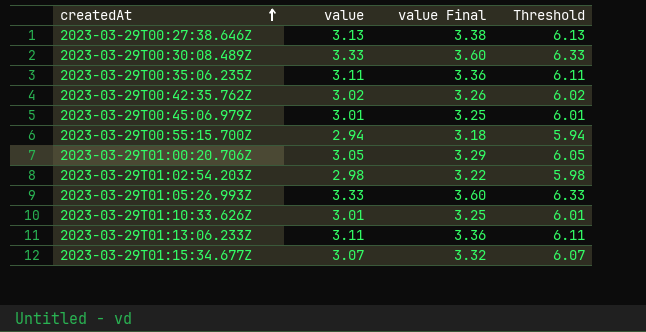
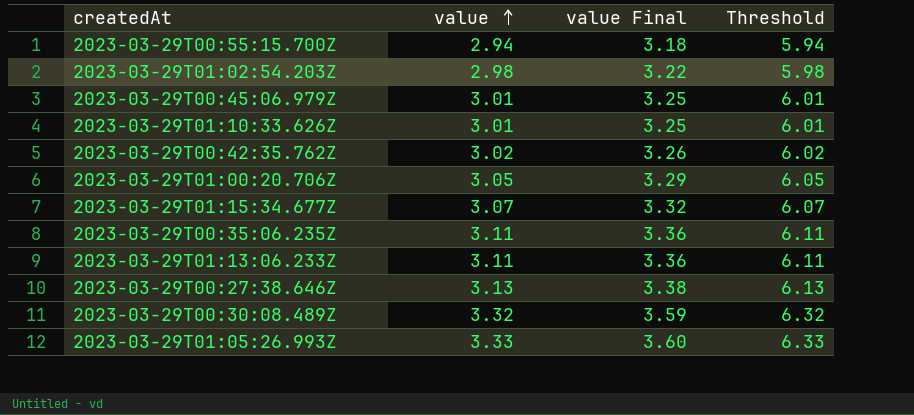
row order: createdAt ascending -> value ascending
2023-03-29T00:30:08.489Z | value: 3.33 -> 3.32
2023-03-29T00:30:08.489Z | value Final: 3.60 -> 3.59
2023-03-29T00:30:08.489Z | Threshold: 6.33 -> 6.32

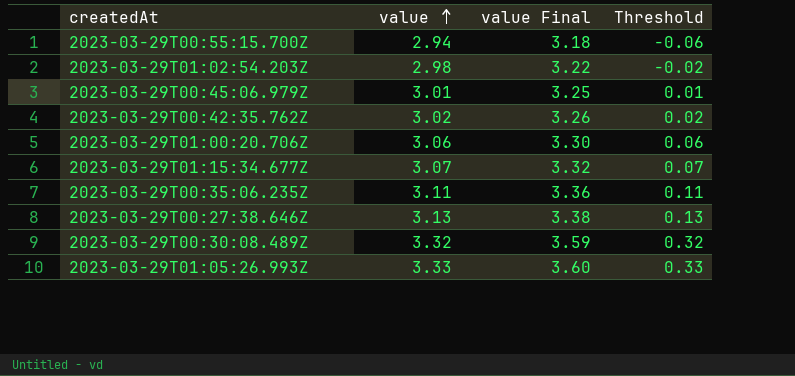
column Threshold | formula: [value] + 3 -> [value] - 3
row 2023-03-29T01:10:33.626Z: 3.01 | 3.25 | 6.01 -> none
row 2023-03-29T01:13:06.233Z: 3.11 | 3.36 | 6.11 -> none
2023-03-29T01:00:20.706Z | value: 3.05 -> 3.06
2023-03-29T01:00:20.706Z | value Final: 3.29 -> 3.30

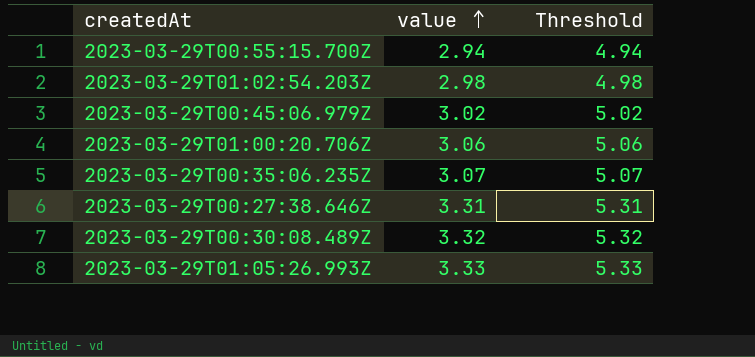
column value Final | formula: [value] * 1.08 -> none
column Threshold | formula: [value] - 3 -> [value] + 2
row 2023-03-29T00:42:35.762Z: 3.02 | 3.26 | 0.02 -> none
row 2023-03-29T01:15:34.677Z: 3.07 | 3.32 | 0.07 -> none
2023-03-29T00:45:06.979Z | value: 3.01 -> 3.02
2023-03-29T00:35:06.235Z | value: 3.11 -> 3.07
2023-03-29T00:27:38.646Z | value: 3.13 -> 3.31

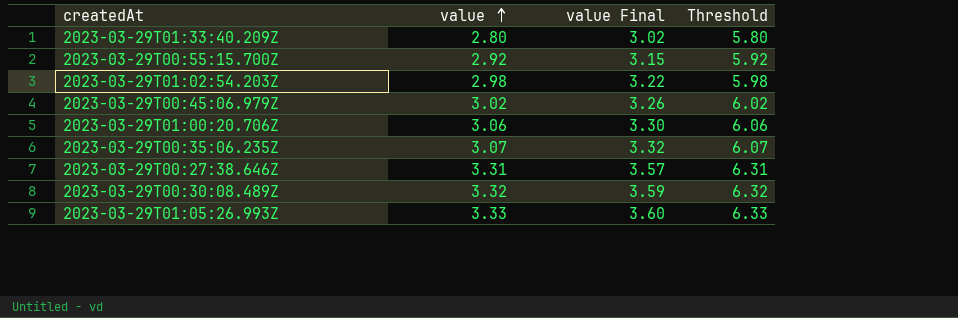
column value Final | formula: none -> [value] * 1.08
column Threshold | formula: [value] + 2 -> [value] + 3
row 2023-03-29T01:33:40.209Z: none -> 2.80 | 3.02 | 5.80
2023-03-29T00:55:15.700Z | value: 2.94 -> 2.92

